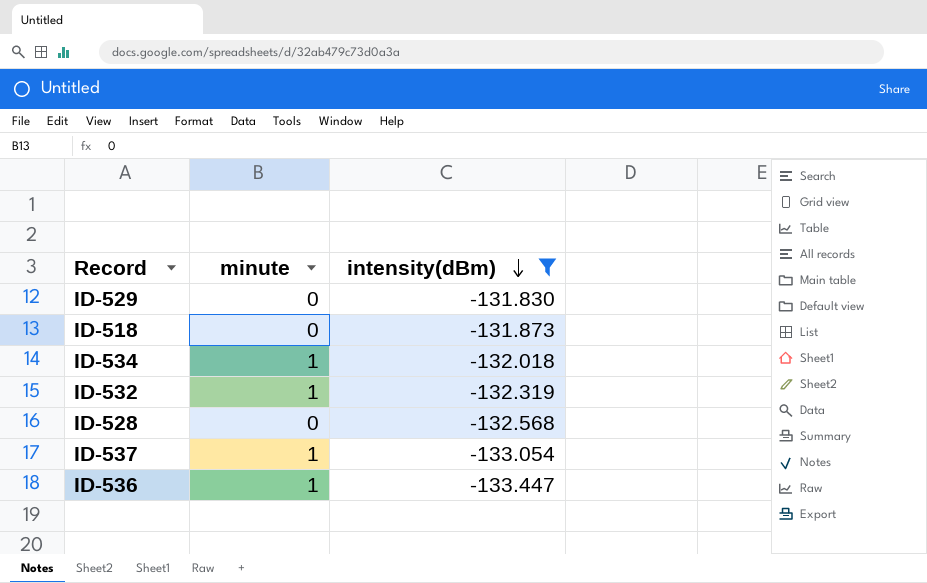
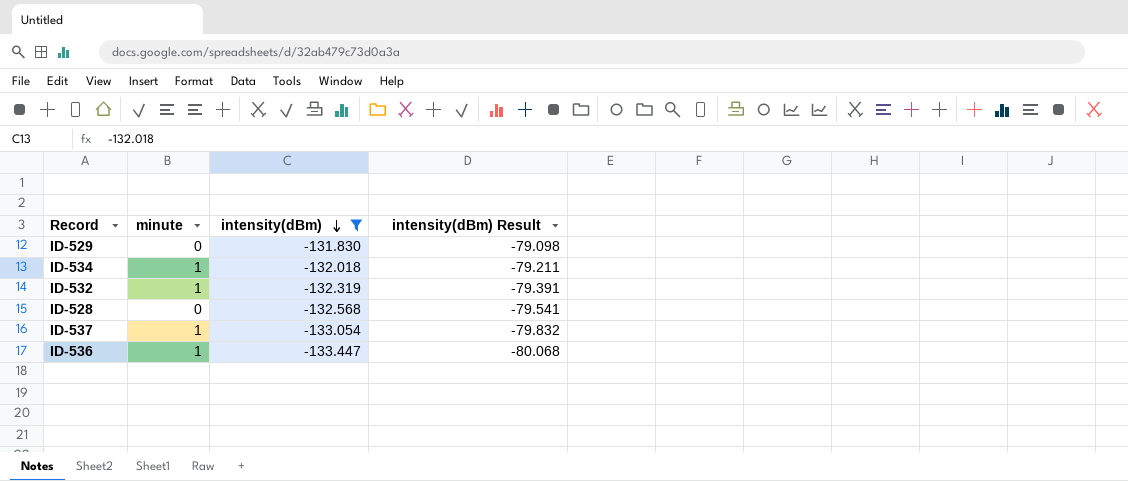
column intensity(dBm) Result | formula: none -> [intensity(dBm)] * 0.6
row ID-518: 0 | -131.873 -> none

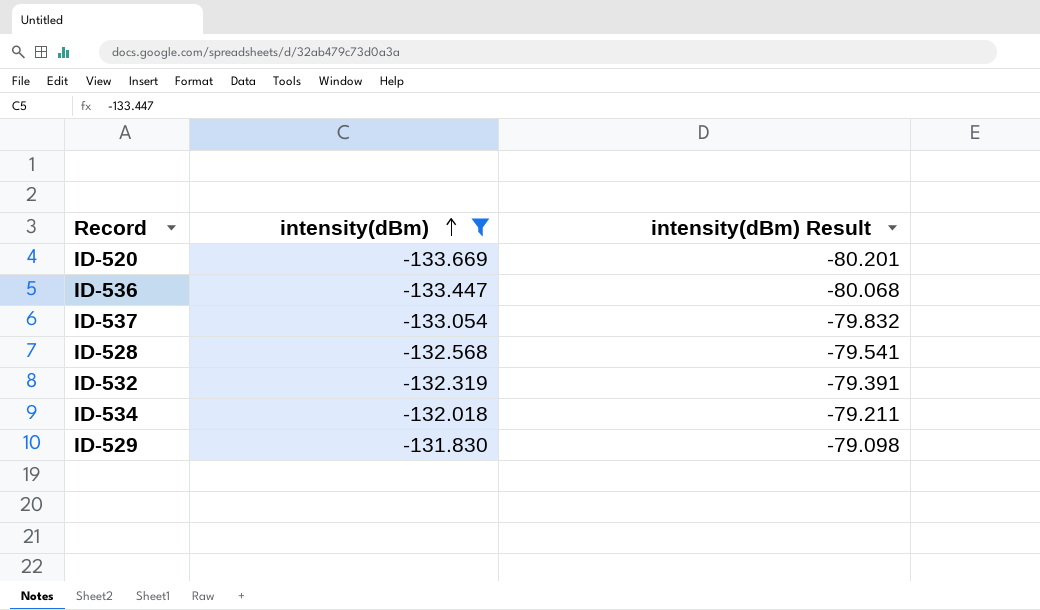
row order: intensity(dBm) descending -> intensity(dBm) ascending
column minute | position: 2 -> none
row ID-520: none -> -133.669 | -80.201

